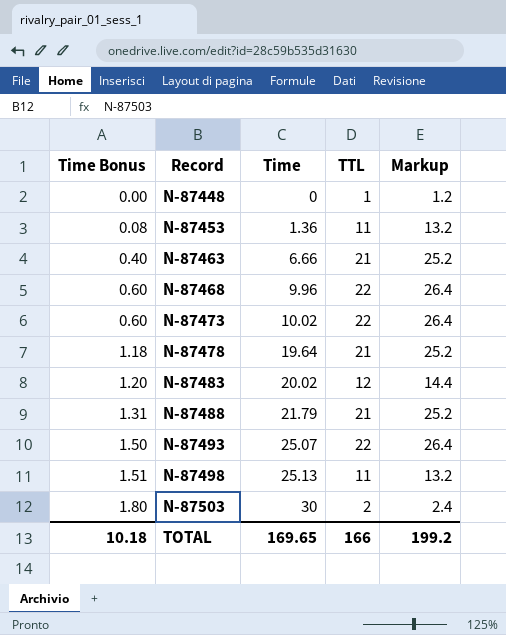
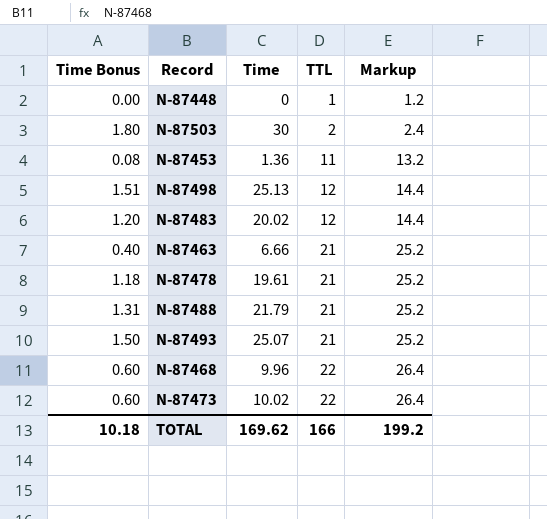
row order: Time Bonus ascending -> TTL ascending
N-87498 | TTL: 11 -> 12
N-87498 | Markup: 13.2 -> 14.4
N-87478 | Time: 19.64 -> 19.61
N-87493 | TTL: 22 -> 21
N-87493 | Markup: 26.4 -> 25.2
TOTAL | Time: 169.65 -> 169.62

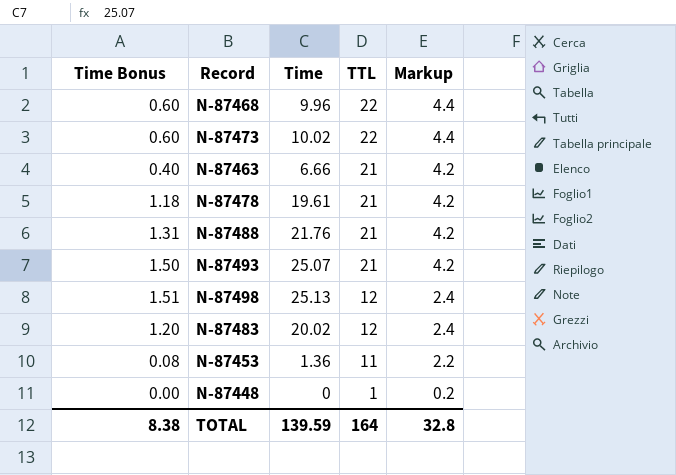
row order: TTL ascending -> TTL descending
column Markup | formula: [TTL] * 1.2 -> [TTL] * 0.2
row N-87503: 1.80 | 30 | 2 | 2.4 -> none
N-87488 | Time: 21.79 -> 21.76
TOTAL | Time Bonus: 10.18 -> 8.38
TOTAL | Time: 169.62 -> 139.59
TOTAL | TTL: 166 -> 164
TOTAL | Markup: 199.2 -> 32.8

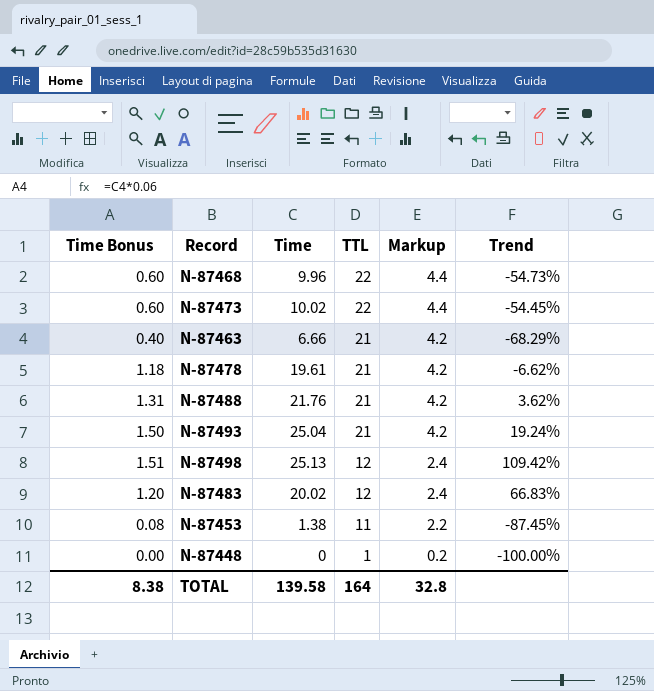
column Trend | formula: none -> ([Time] - [TTL]) / [TTL]
N-87493 | Time: 25.07 -> 25.04
N-87453 | Time: 1.36 -> 1.38
TOTAL | Time: 139.59 -> 139.58

